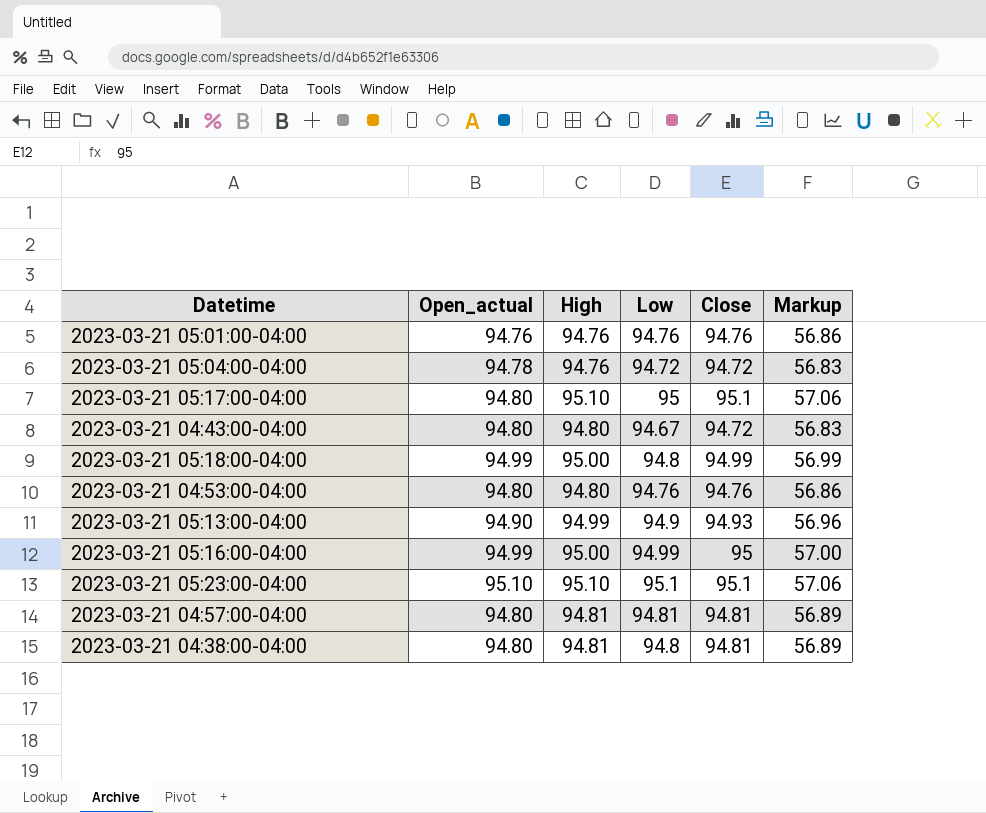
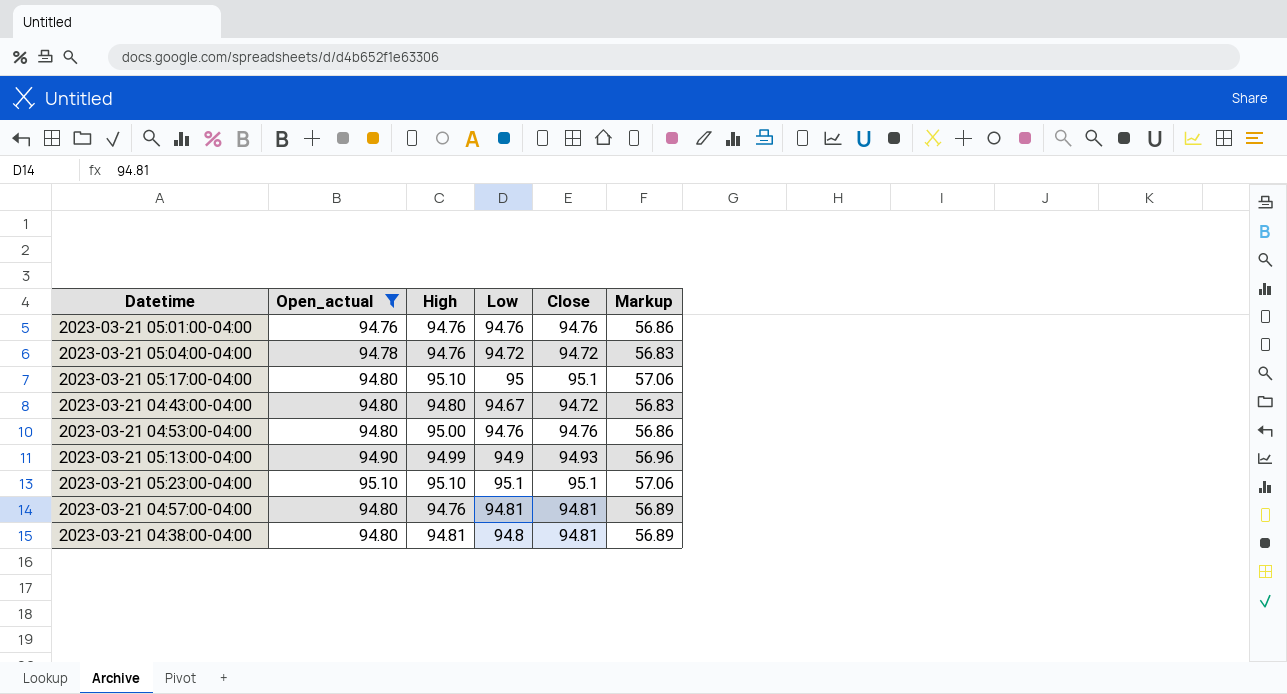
filter: none -> Open_actual != 94.99
2023-03-21 04:53:00-04:00 | High: 94.80 -> 95.00
2023-03-21 04:57:00-04:00 | High: 94.81 -> 94.76

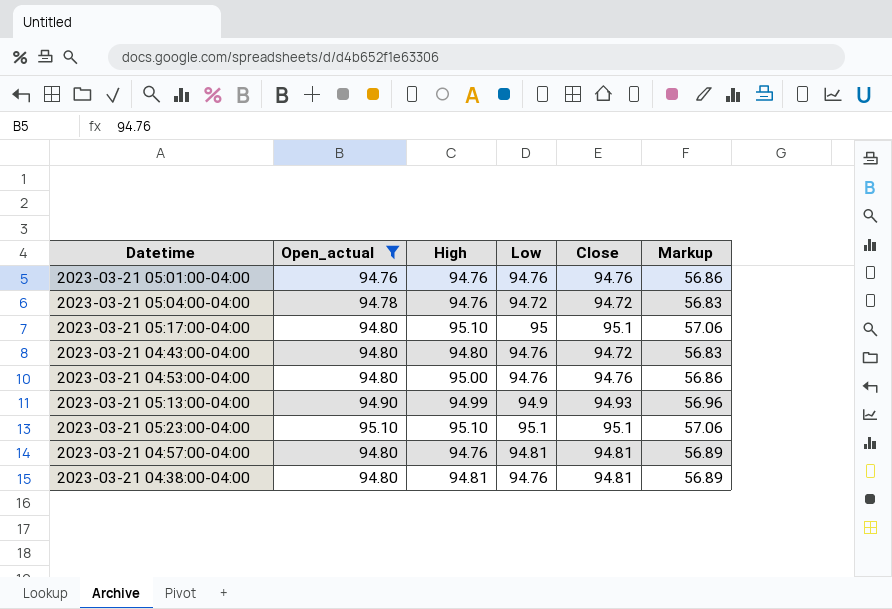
2023-03-21 04:43:00-04:00 | Low: 94.67 -> 94.76
2023-03-21 04:38:00-04:00 | Low: 94.8 -> 94.76

